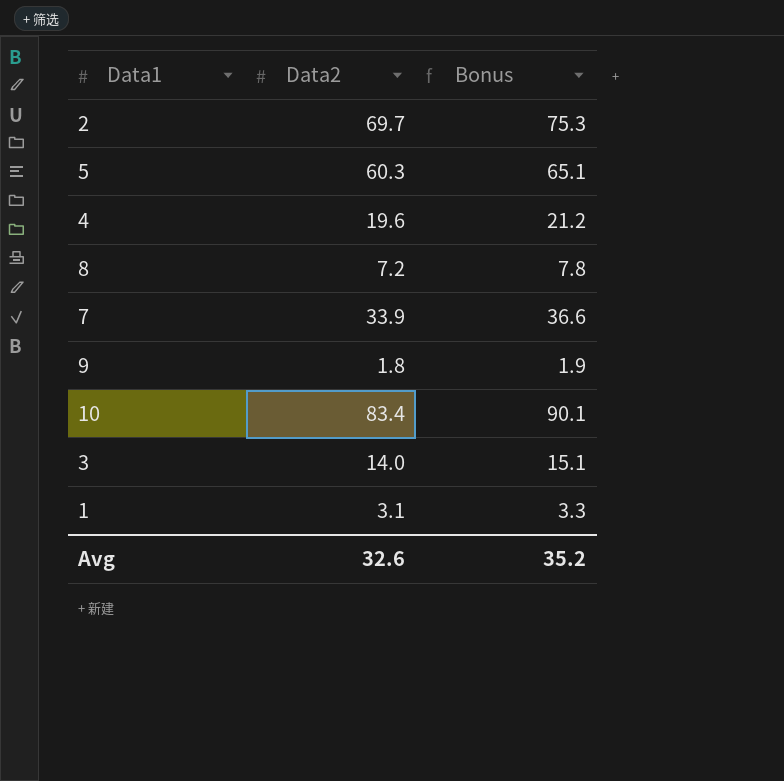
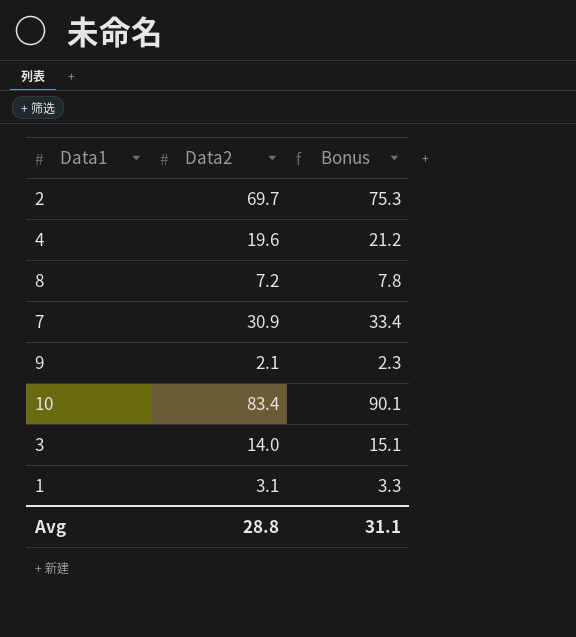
row 5: 60.3 | 65.1 -> none
7 | Data2: 33.9 -> 30.9
7 | Bonus: 36.6 -> 33.4
9 | Data2: 1.8 -> 2.1
9 | Bonus: 1.9 -> 2.3
Avg | Data2: 32.6 -> 28.8
Avg | Bonus: 35.2 -> 31.1

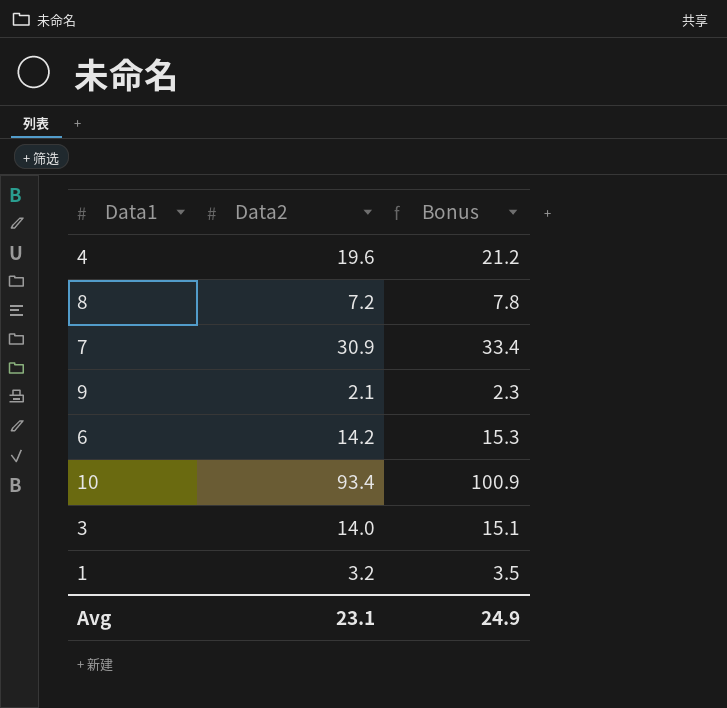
row 2: 69.7 | 75.3 -> none
row 6: none -> 14.2 | 15.3
10 | Data2: 83.4 -> 93.4
10 | Bonus: 90.1 -> 100.9
1 | Data2: 3.1 -> 3.2
1 | Bonus: 3.3 -> 3.5
Avg | Data2: 28.8 -> 23.1
Avg | Bonus: 31.1 -> 24.9

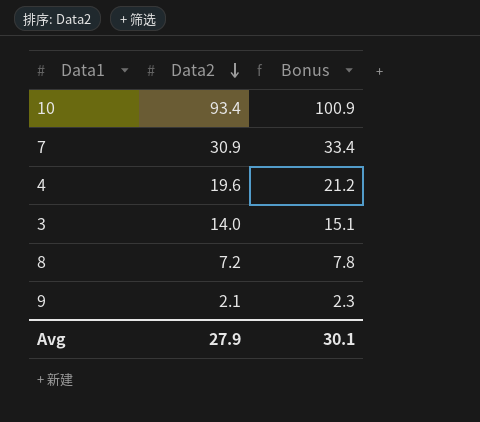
row order: none -> Data2 descending
row 6: 14.2 | 15.3 -> none
row 1: 3.2 | 3.5 -> none
Avg | Data2: 23.1 -> 27.9
Avg | Bonus: 24.9 -> 30.1

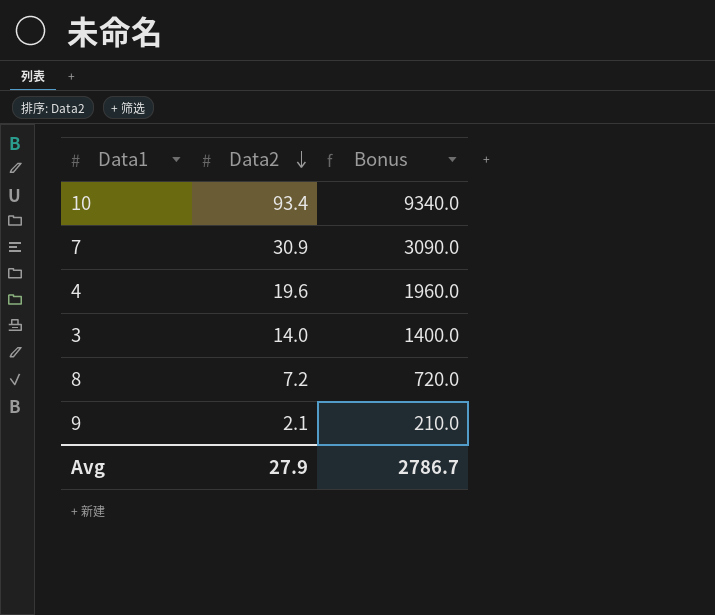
column Bonus | formula: [Data2] * 1.08 -> [Data2] * 100
Avg | Bonus: 30.1 -> 2786.7

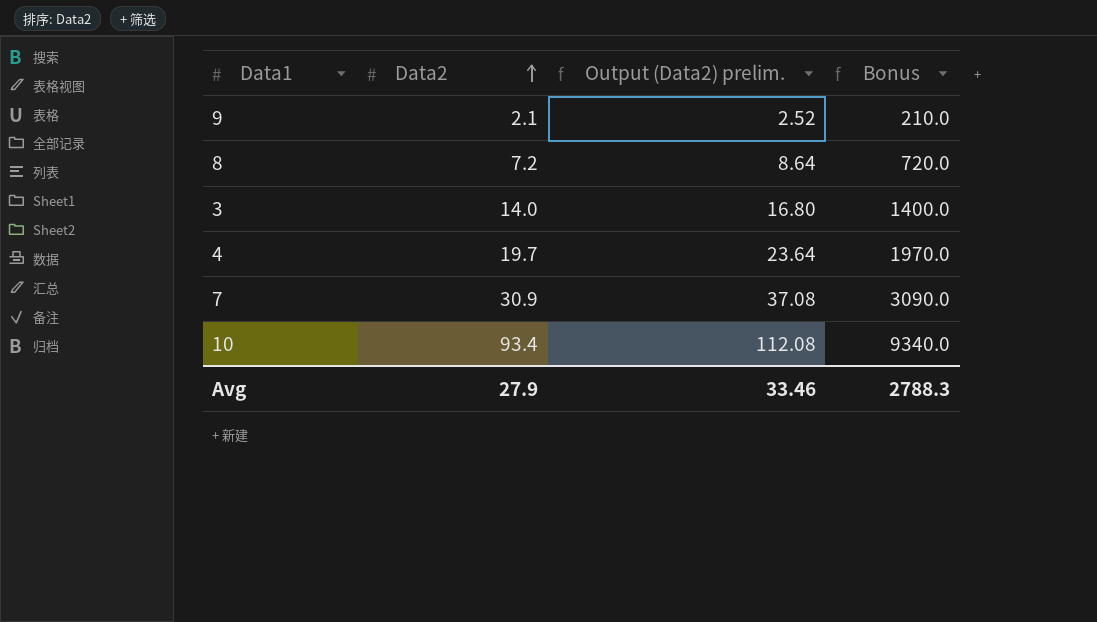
row order: Data2 descending -> Data2 ascending
column Output (Data2) prelim. | formula: none -> [Data2] * 1.2
4 | Data2: 19.6 -> 19.7
4 | Bonus: 1960.0 -> 1970.0
Avg | Bonus: 2786.7 -> 2788.3

